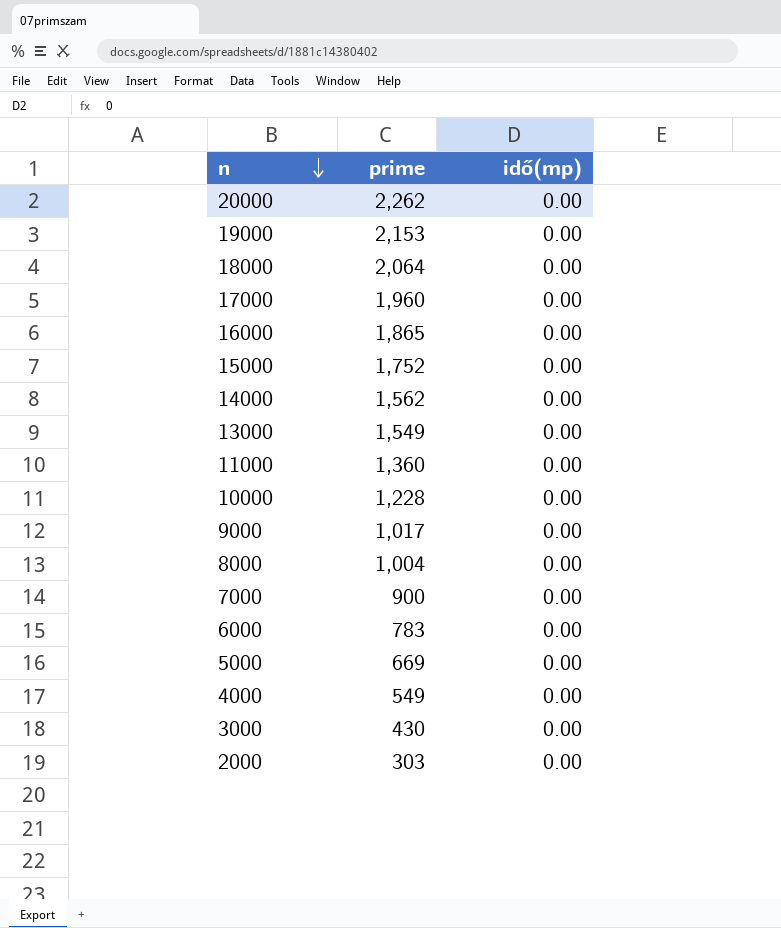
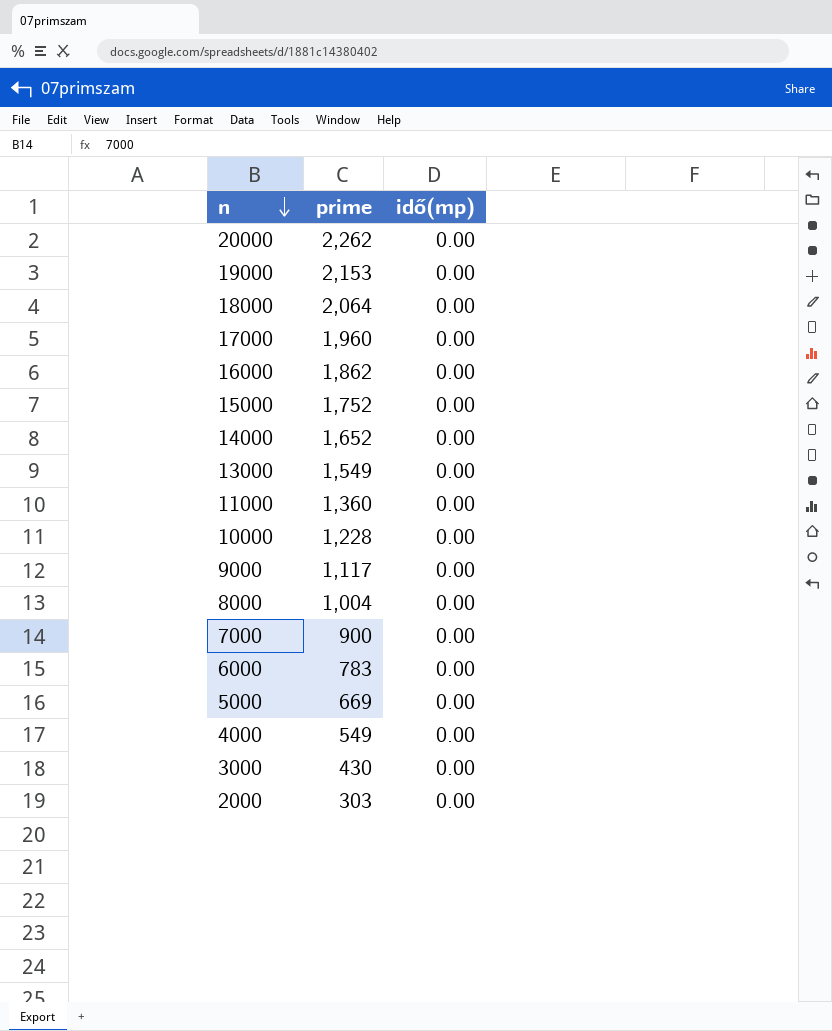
16000 | prime: 1,865 -> 1,862
14000 | prime: 1,562 -> 1,652
9000 | prime: 1,017 -> 1,117

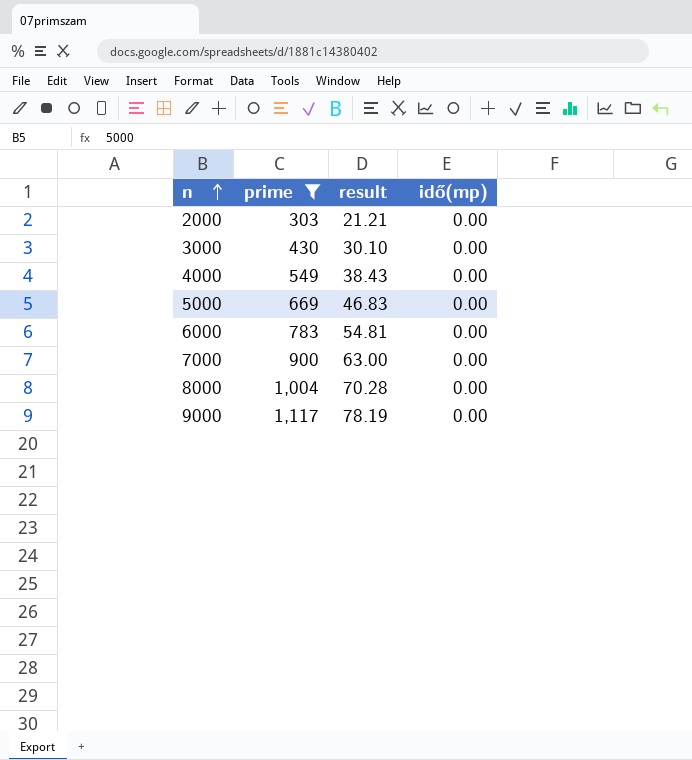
filter: none -> prime <= 1,117
row order: n descending -> n ascending
column result | formula: none -> [prime] * 0.07

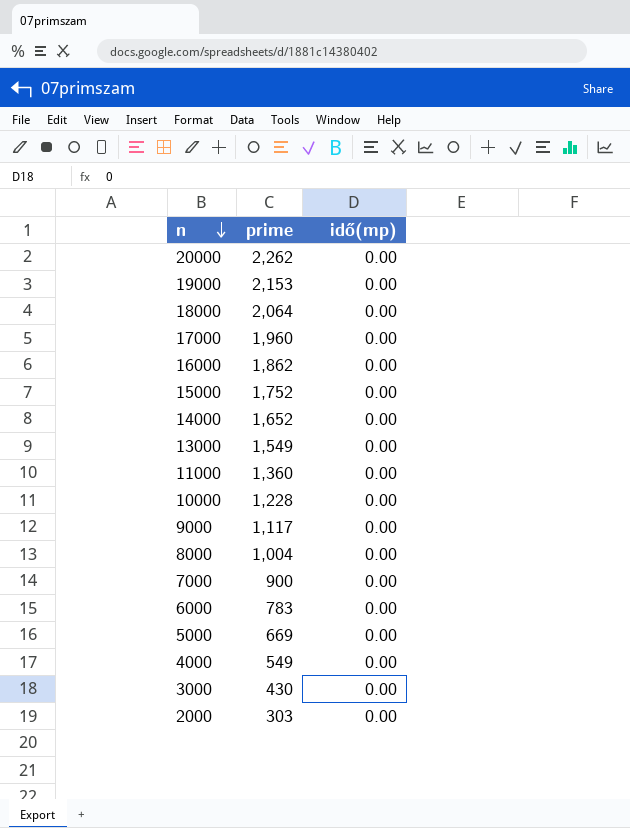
filter: prime <= 1,117 -> none
row order: n ascending -> n descending
column result | formula: [prime] * 0.07 -> none

